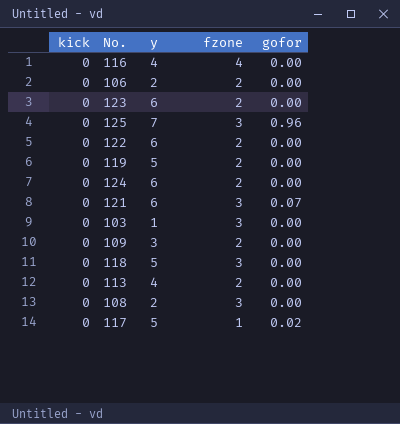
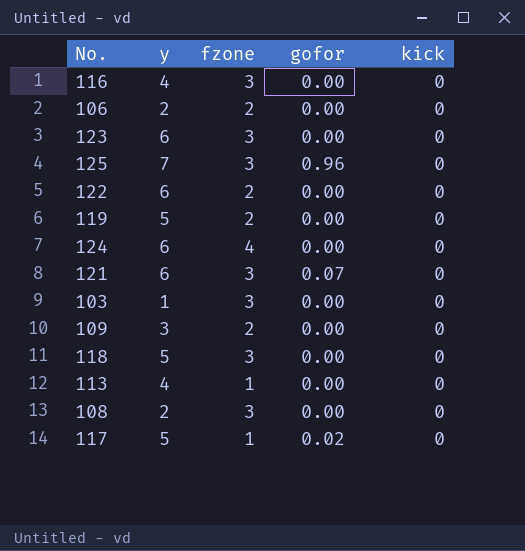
column kick | position: 1 -> 5
116 | fzone: 4 -> 3
123 | fzone: 2 -> 3
124 | fzone: 2 -> 4
113 | fzone: 2 -> 1

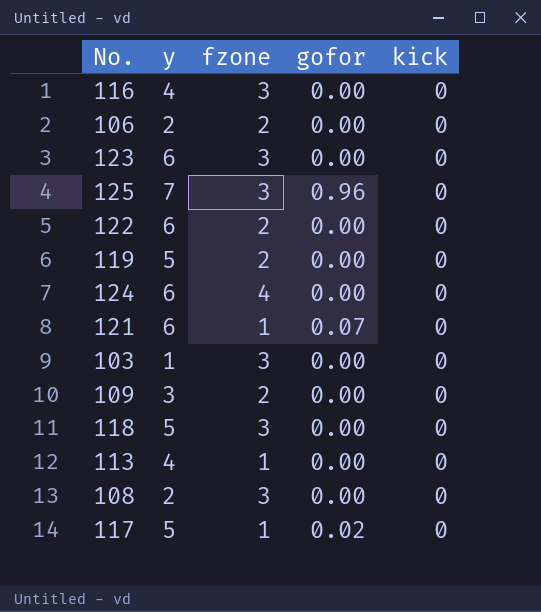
121 | fzone: 3 -> 1

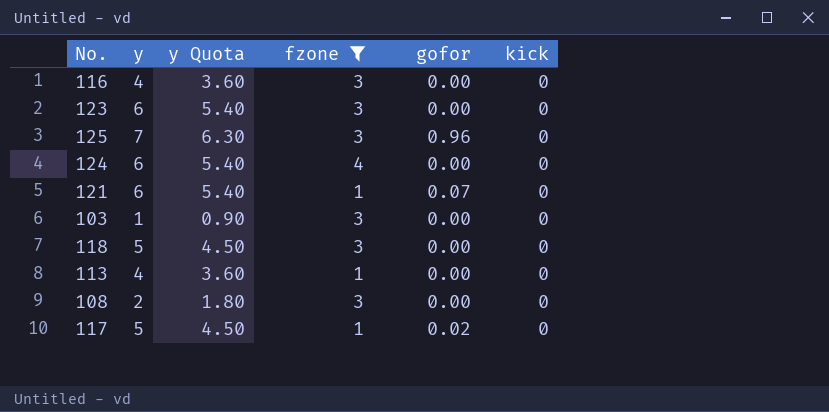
filter: none -> fzone != 2
column y Quota | formula: none -> [y] * 0.9

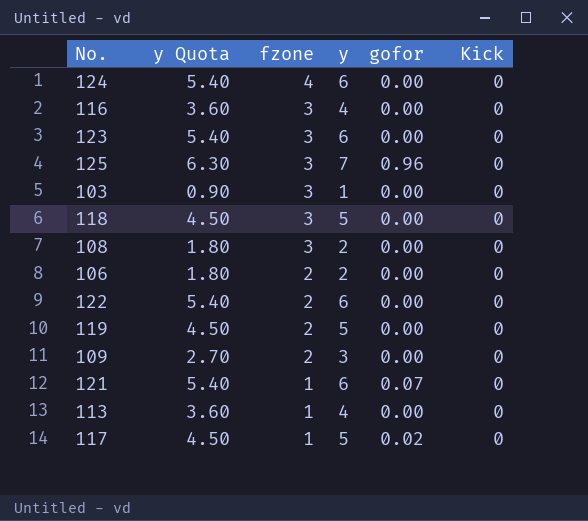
filter: fzone != 2 -> none
row order: none -> fzone descending
column y | position: 2 -> 4
column name: kick -> Kick

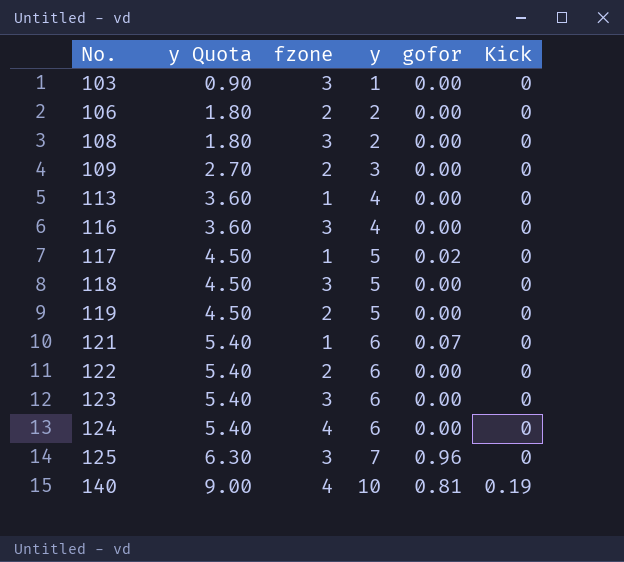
row order: fzone descending -> No. ascending
row 140: none -> 9.00 | 4 | 10 | 0.81 | 0.19

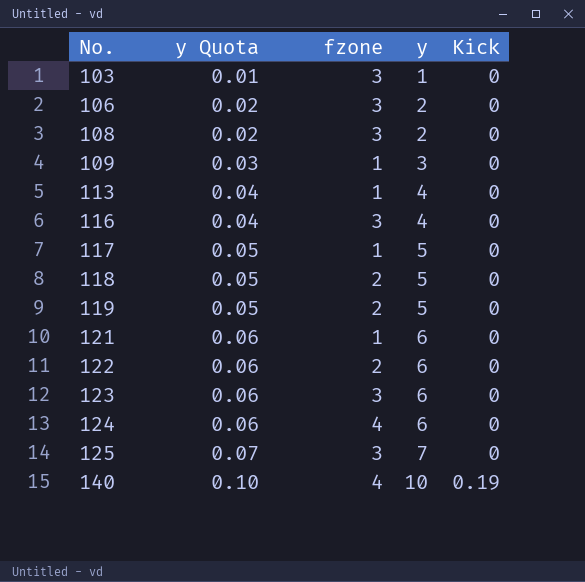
column gofor | position: 5 -> none
column y Quota | formula: [y] * 0.9 -> [y] * 0.01
106 | fzone: 2 -> 3
109 | fzone: 2 -> 1
118 | fzone: 3 -> 2

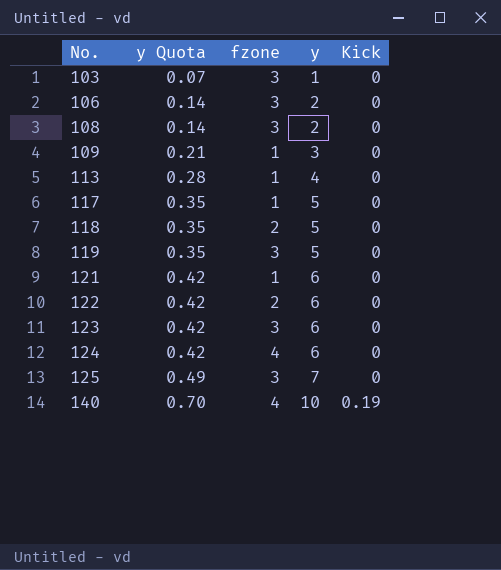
column y Quota | formula: [y] * 0.01 -> [y] * 0.07
row 116: 0.04 | 3 | 4 | 0 -> none
119 | fzone: 2 -> 3

